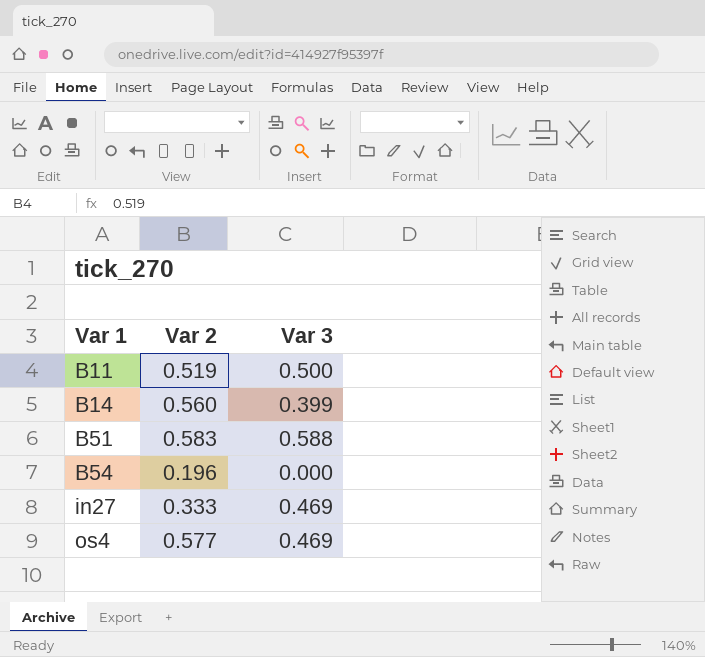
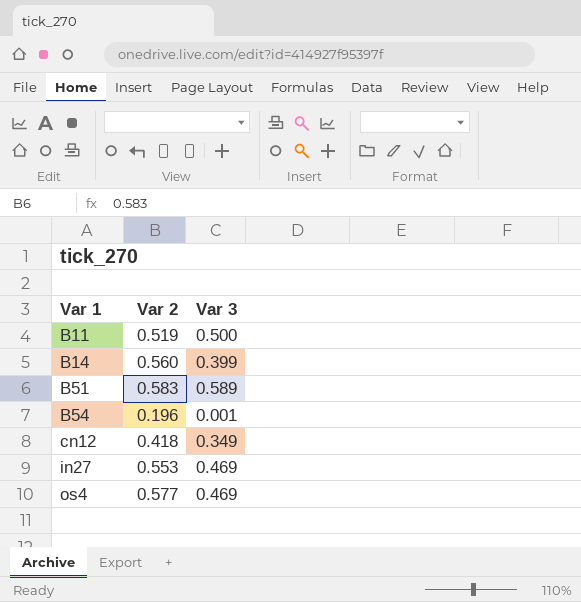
B51 | Var 3: 0.588 -> 0.589
B54 | Var 3: 0.000 -> 0.001
row cn12: none -> 0.418 | 0.349
in27 | Var 2: 0.333 -> 0.553

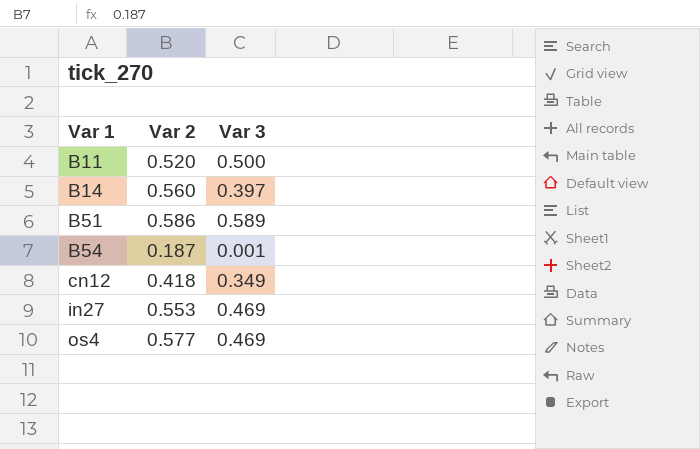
B11 | Var 2: 0.519 -> 0.520
B14 | Var 3: 0.399 -> 0.397
B51 | Var 2: 0.583 -> 0.586
B54 | Var 2: 0.196 -> 0.187

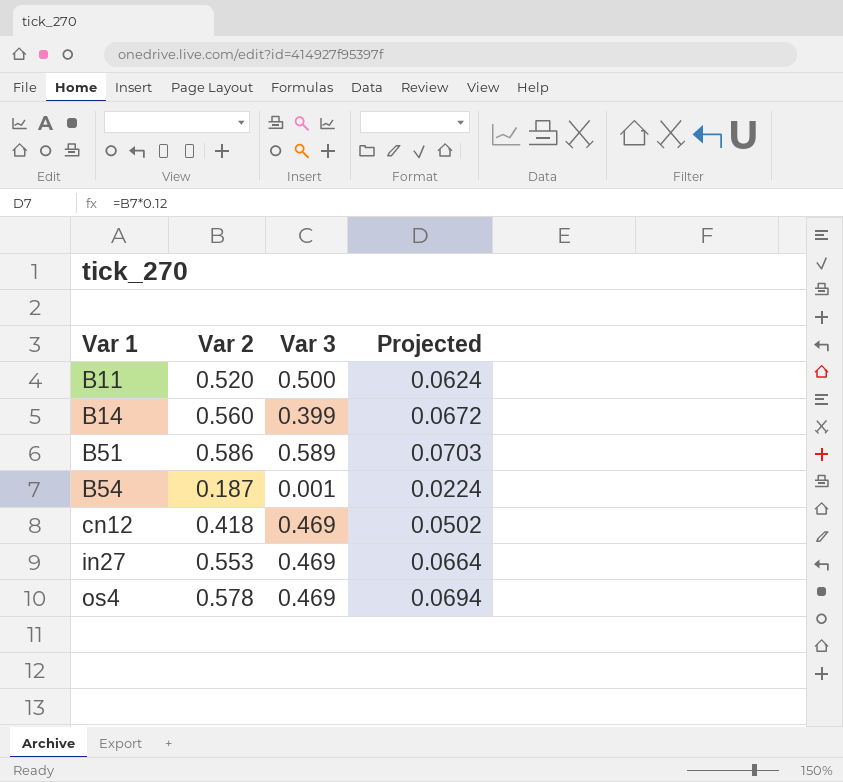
column Projected | formula: none -> [Var 2] * 0.12
B14 | Var 3: 0.397 -> 0.399
cn12 | Var 3: 0.349 -> 0.469
os4 | Var 2: 0.577 -> 0.578

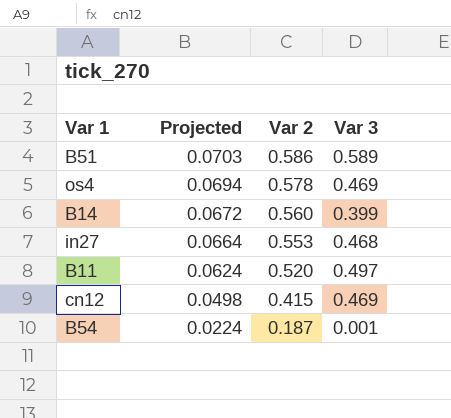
row order: Var 1 ascending -> Projected descending
column Projected | position: 4 -> 2
in27 | Var 3: 0.469 -> 0.468
B11 | Var 3: 0.500 -> 0.497
cn12 | Projected: 0.0502 -> 0.0498
cn12 | Var 2: 0.418 -> 0.415

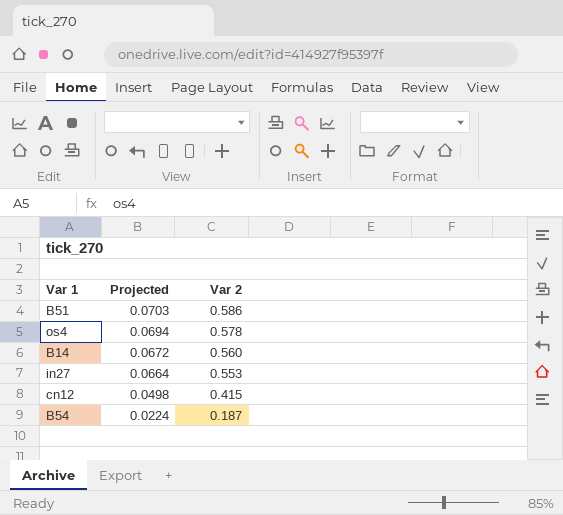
column Var 3 | position: 4 -> none
row B11: 0.0624 | 0.520 | 0.497 -> none

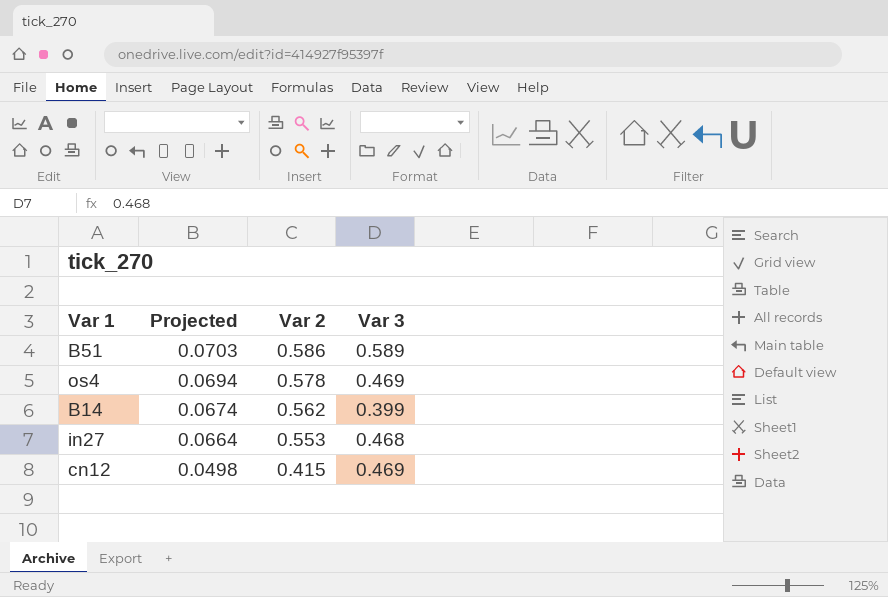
column Var 3 | position: none -> 4
row B54: 0.0224 | 0.187 -> none
B14 | Projected: 0.0672 -> 0.0674
B14 | Var 2: 0.560 -> 0.562

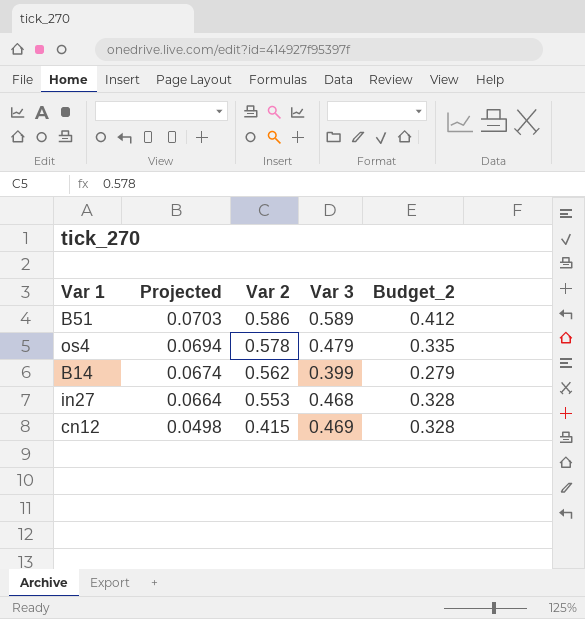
column Budget_2 | formula: none -> [Var 3] * 0.7
os4 | Var 3: 0.469 -> 0.479

